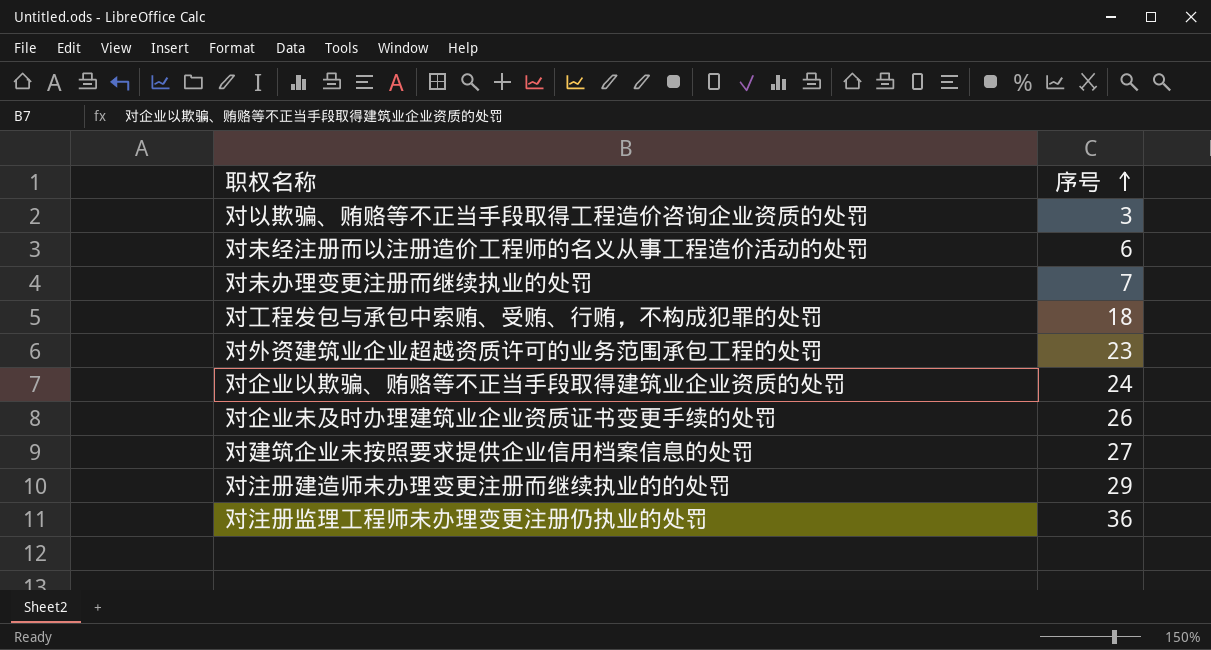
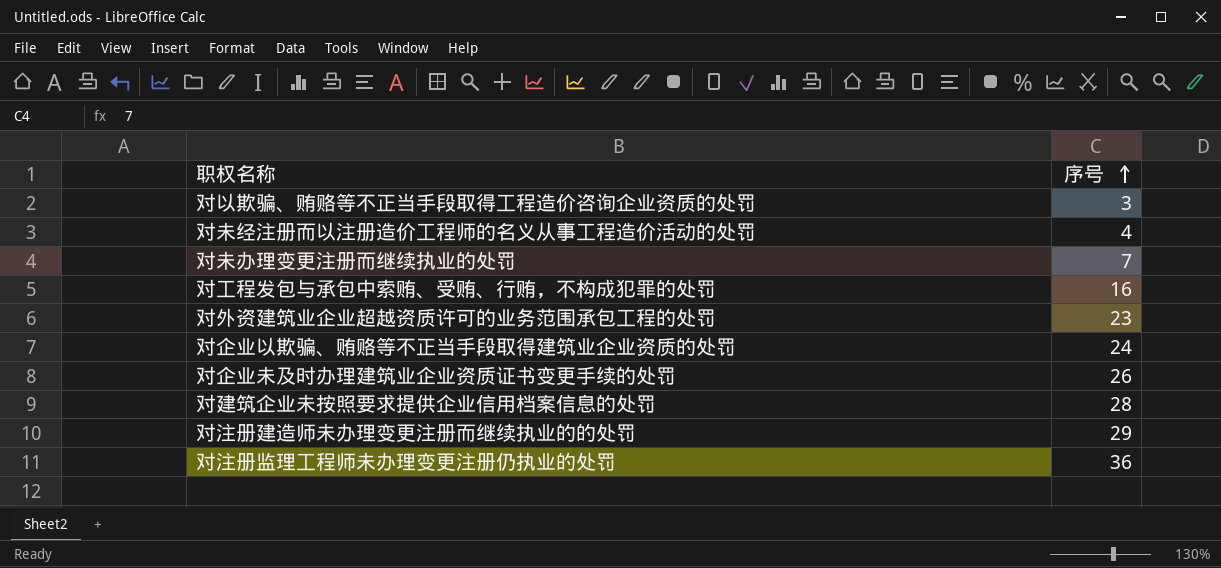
对未经注册而以注册造价工程师的名义从事工程造价活动的处罚 | 序号: 6 -> 4
对工程发包与承包中索贿、受贿、行贿，不构成犯罪的处罚 | 序号: 18 -> 16
对建筑企业未按照要求提供企业信用档案信息的处罚 | 序号: 27 -> 28

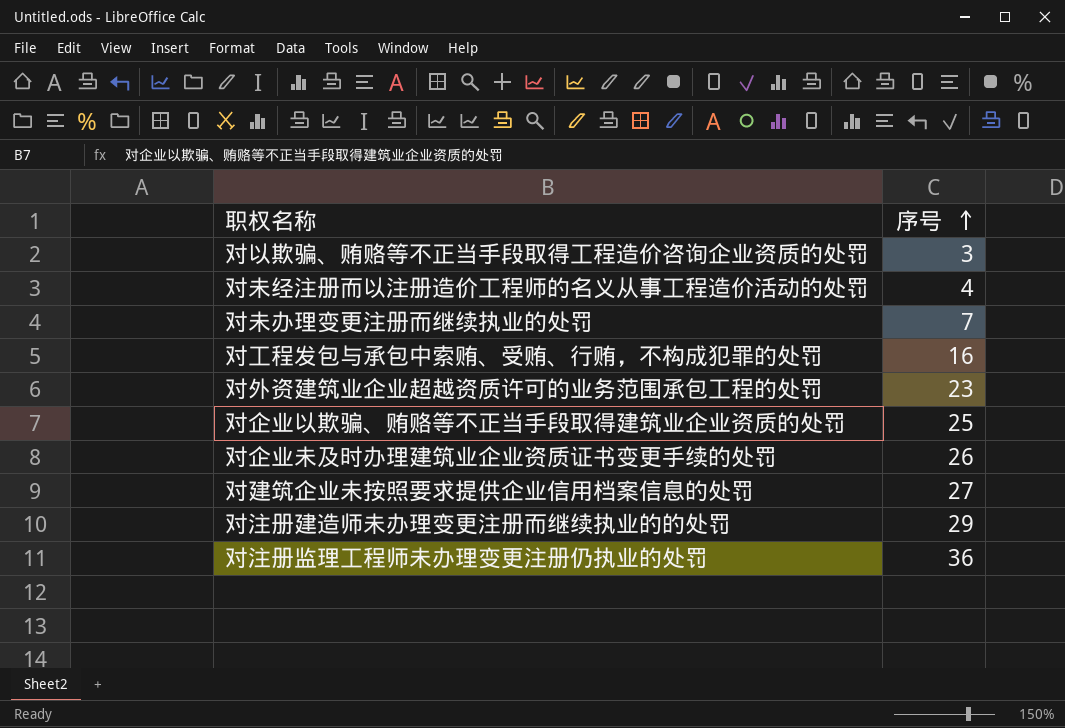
对企业以欺骗、贿赂等不正当手段取得建筑业企业资质的处罚 | 序号: 24 -> 25
对建筑企业未按照要求提供企业信用档案信息的处罚 | 序号: 28 -> 27

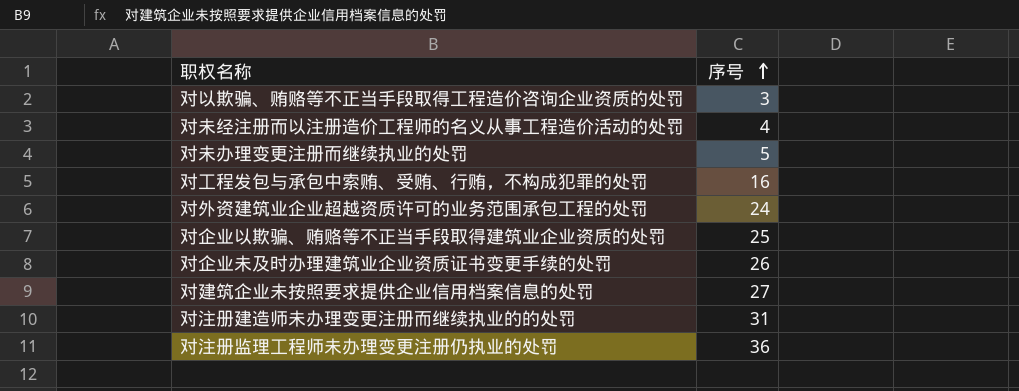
对未办理变更注册而继续执业的处罚 | 序号: 7 -> 5
对外资建筑业企业超越资质许可的业务范围承包工程的处罚 | 序号: 23 -> 24
对注册建造师未办理变更注册而继续执业的的处罚 | 序号: 29 -> 31

